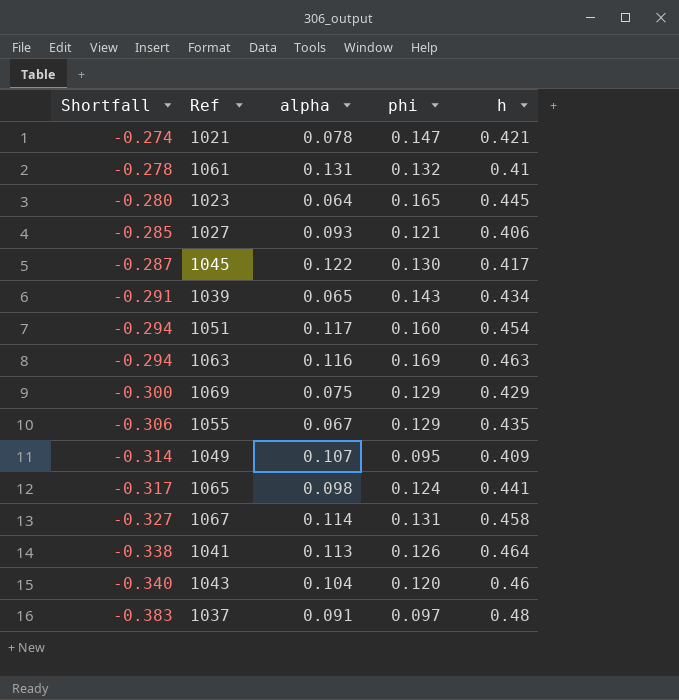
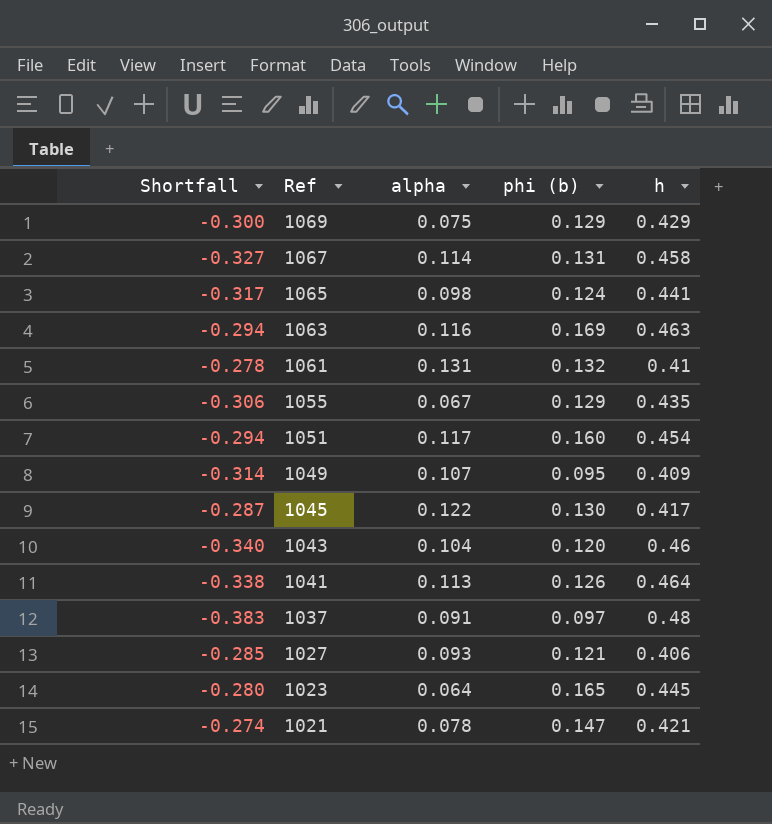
row order: Shortfall descending -> Ref descending
column name: phi -> phi (b)
row 1039: -0.291 | 0.065 | 0.143 | 0.434 -> none

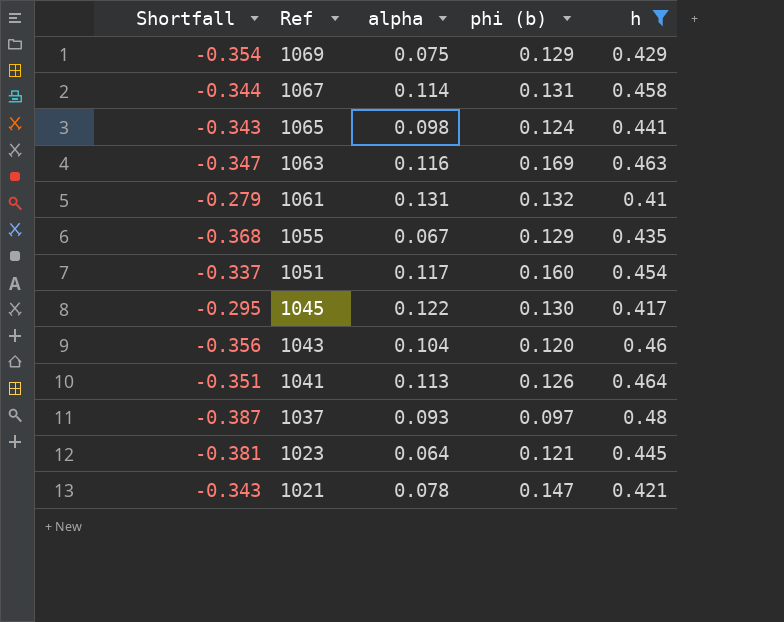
filter: none -> h >= 0.41
column Shortfall | formula: [phi (b)] - [h] -> [alpha] - [h]
1037 | alpha: 0.091 -> 0.093
1023 | phi (b): 0.165 -> 0.121

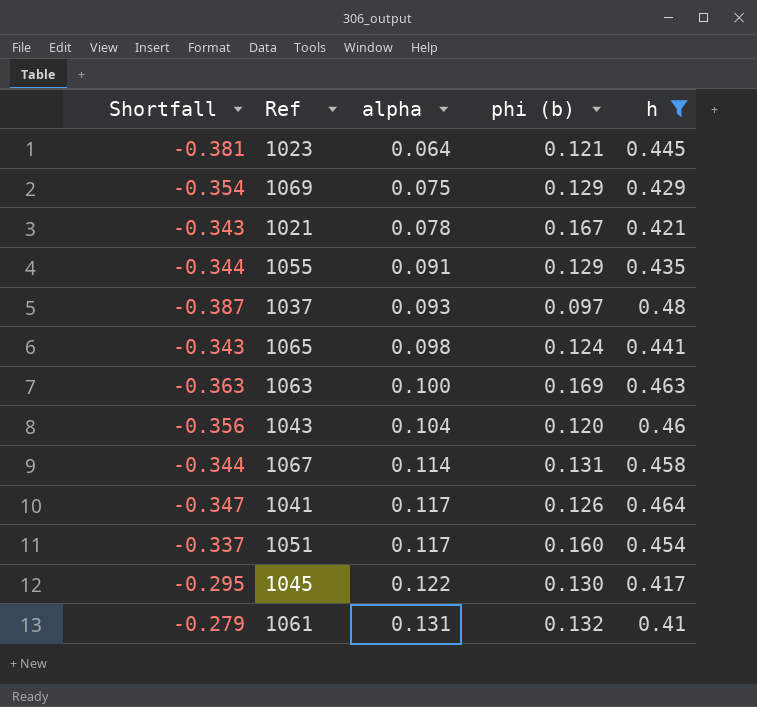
row order: Ref descending -> alpha ascending
1021 | phi (b): 0.147 -> 0.167
1055 | Shortfall: -0.368 -> -0.344
1055 | alpha: 0.067 -> 0.091
1063 | Shortfall: -0.347 -> -0.363
1063 | alpha: 0.116 -> 0.100
1041 | Shortfall: -0.351 -> -0.347
1041 | alpha: 0.113 -> 0.117

